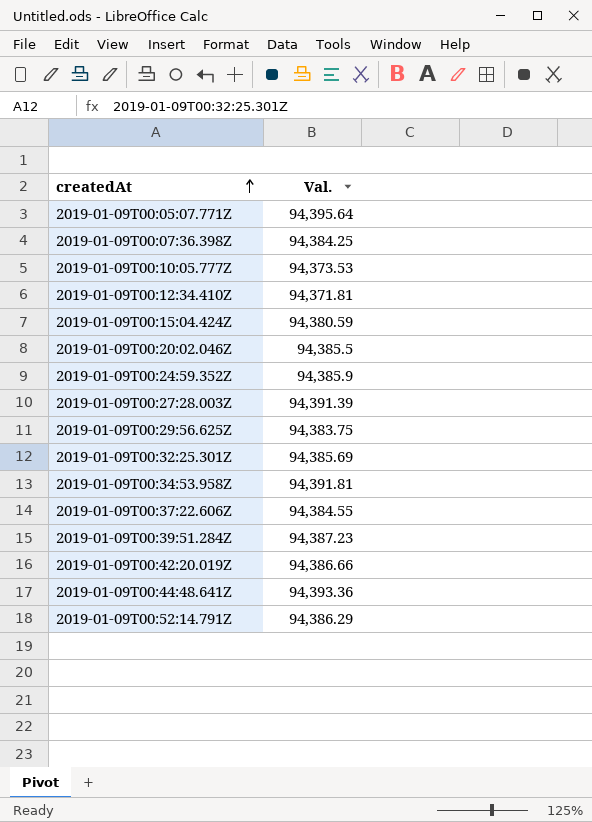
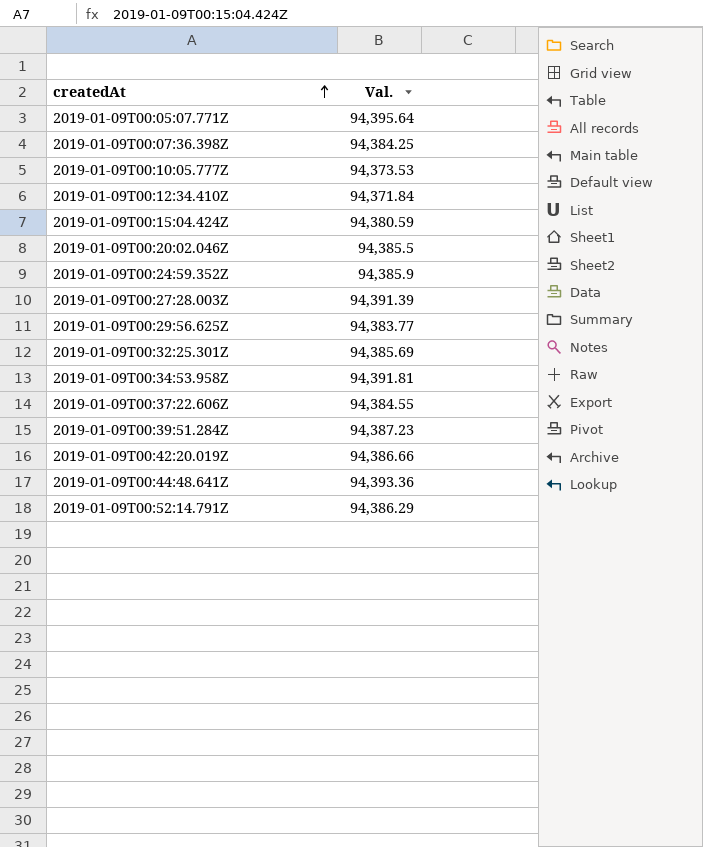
2019-01-09T00:12:34.410Z | Val.: 94,371.81 -> 94,371.84
2019-01-09T00:29:56.625Z | Val.: 94,383.75 -> 94,383.77

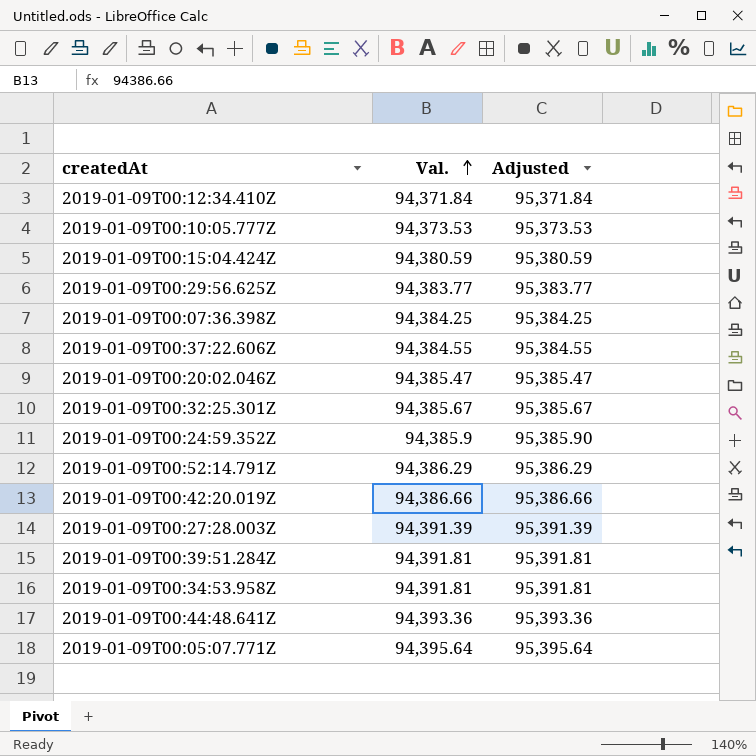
row order: createdAt ascending -> Val. ascending
column Adjusted | formula: none -> [Val.] + 1000
2019-01-09T00:20:02.046Z | Val.: 94,385.5 -> 94,385.47
2019-01-09T00:32:25.301Z | Val.: 94,385.69 -> 94,385.67
2019-01-09T00:39:51.284Z | Val.: 94,387.23 -> 94,391.81

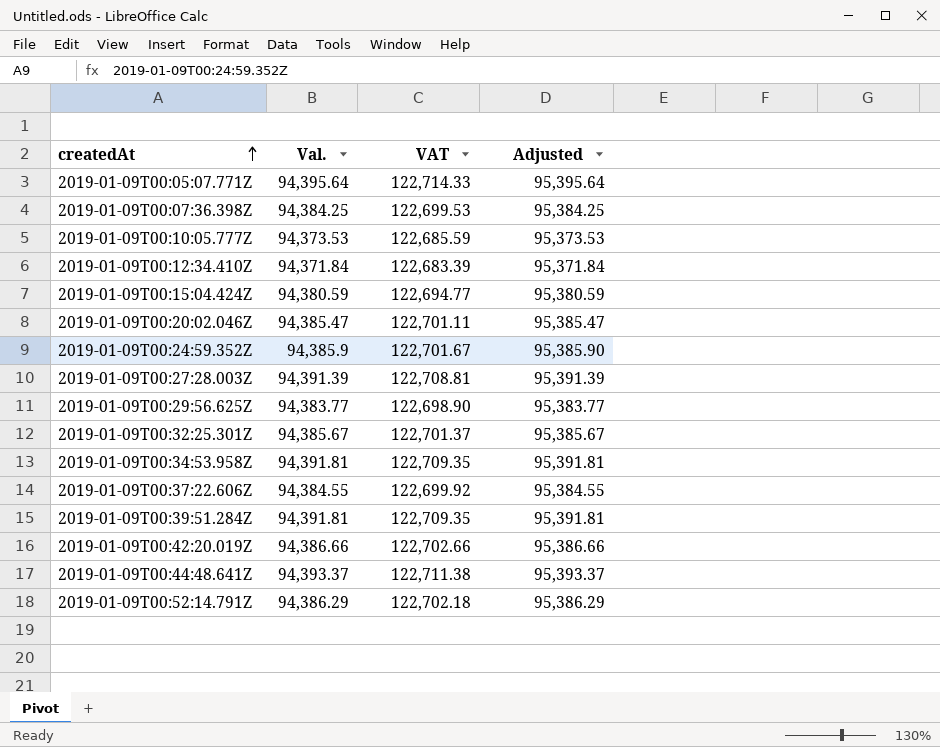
row order: Val. ascending -> createdAt ascending
column VAT | formula: none -> [Val.] * 1.3
2019-01-09T00:44:48.641Z | Val.: 94,393.36 -> 94,393.37
2019-01-09T00:44:48.641Z | Adjusted: 95,393.36 -> 95,393.37

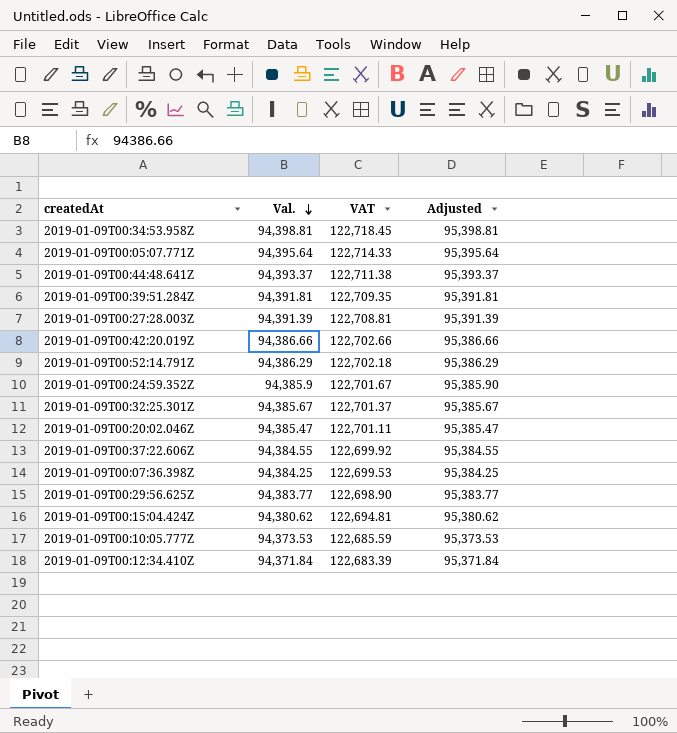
row order: createdAt ascending -> Val. descending
2019-01-09T00:34:53.958Z | Val.: 94,391.81 -> 94,398.81
2019-01-09T00:34:53.958Z | VAT: 122,709.35 -> 122,718.45
2019-01-09T00:34:53.958Z | Adjusted: 95,391.81 -> 95,398.81
2019-01-09T00:15:04.424Z | Val.: 94,380.59 -> 94,380.62
2019-01-09T00:15:04.424Z | VAT: 122,694.77 -> 122,694.81
2019-01-09T00:15:04.424Z | Adjusted: 95,380.59 -> 95,380.62

